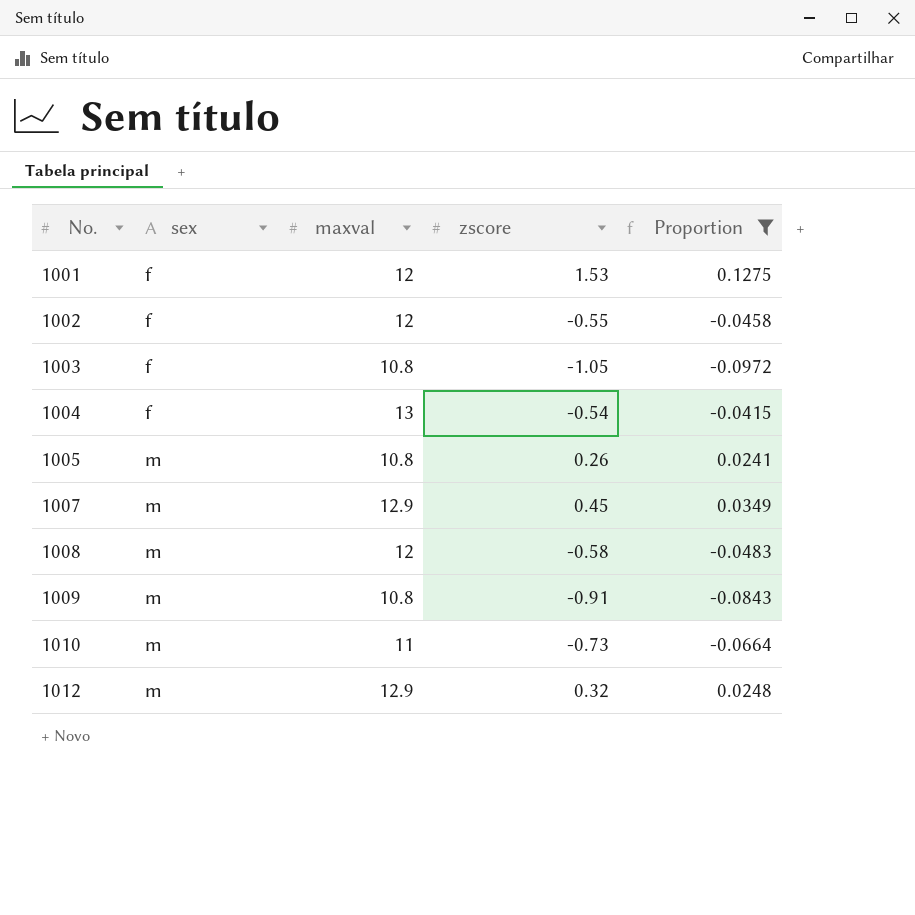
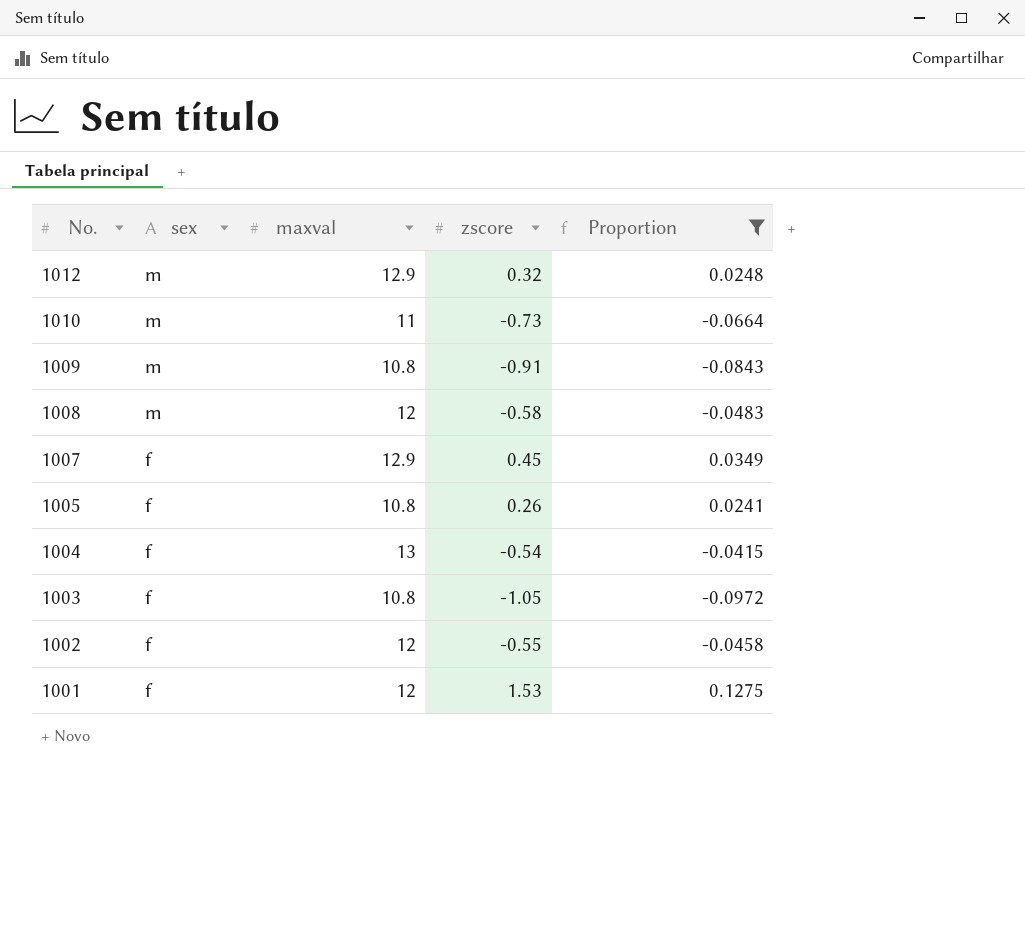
row order: No. ascending -> No. descending
1007 | sex: m -> f
1005 | sex: m -> f

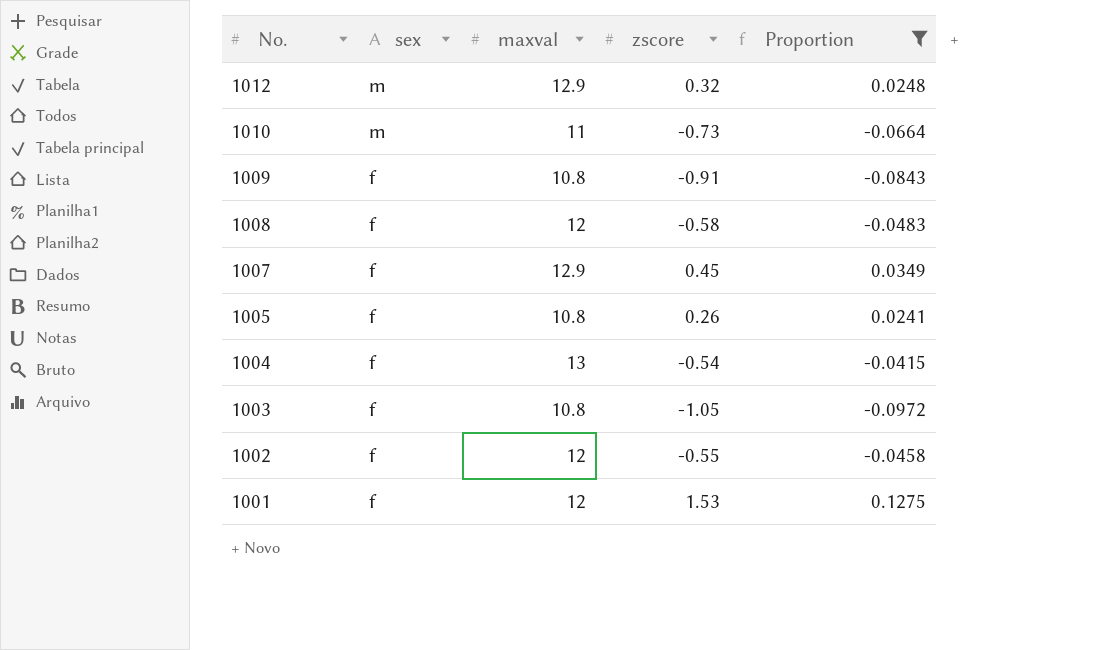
1009 | sex: m -> f
1008 | sex: m -> f

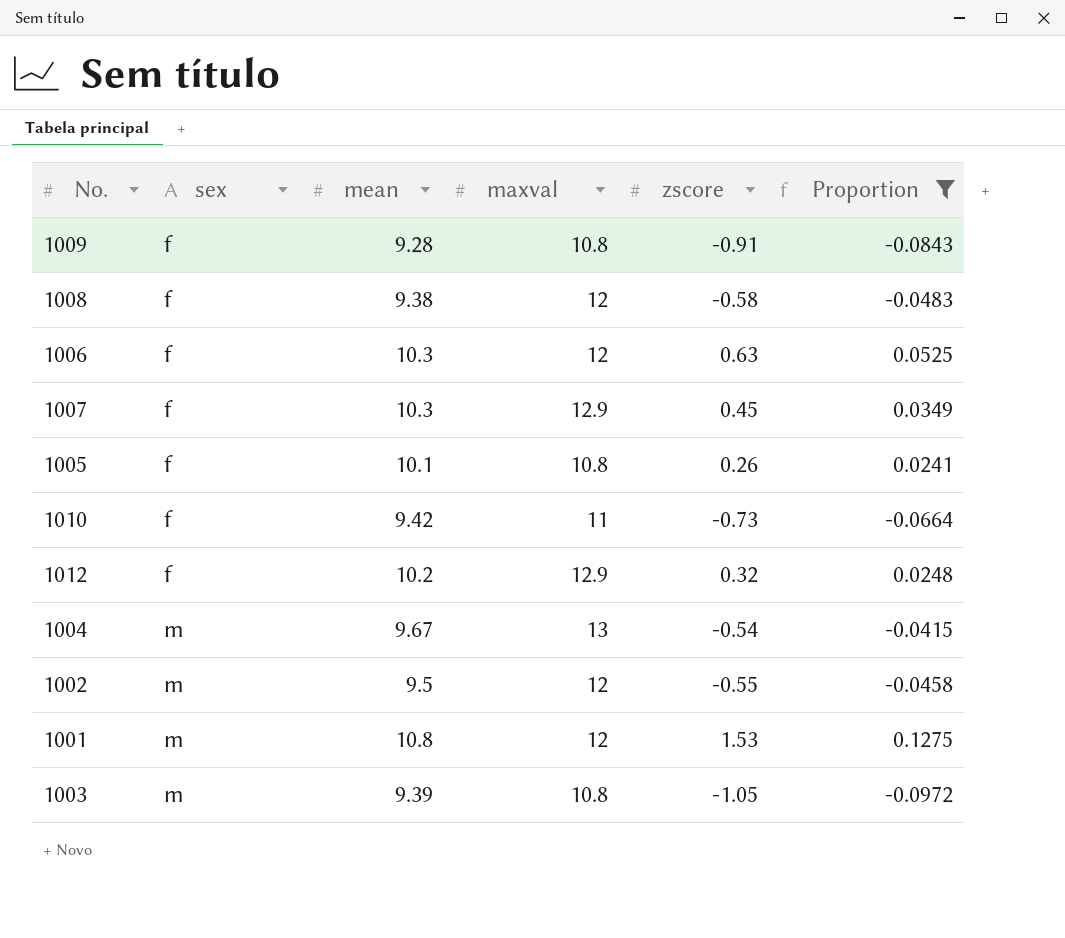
row order: No. descending -> sex ascending
column mean | position: none -> 3
row 1006: none -> f | 10.3 | 12 | 0.63 | 0.0525
1010 | sex: m -> f
1012 | sex: m -> f
1004 | sex: f -> m
1002 | sex: f -> m
1001 | sex: f -> m
1003 | sex: f -> m

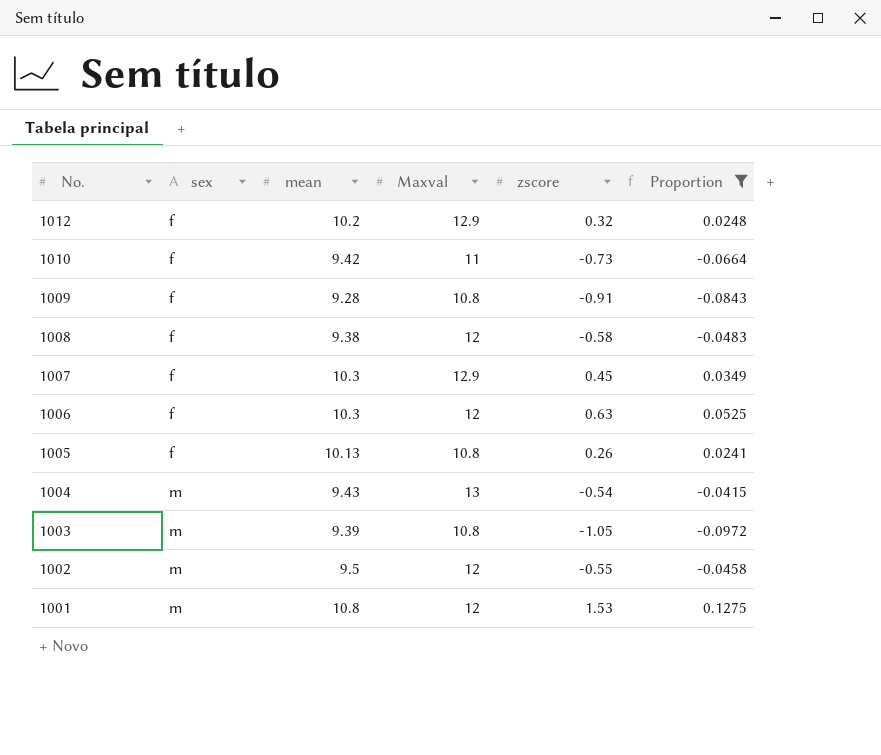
row order: sex ascending -> No. descending
column name: maxval -> Maxval
1005 | mean: 10.1 -> 10.13
1004 | mean: 9.67 -> 9.43

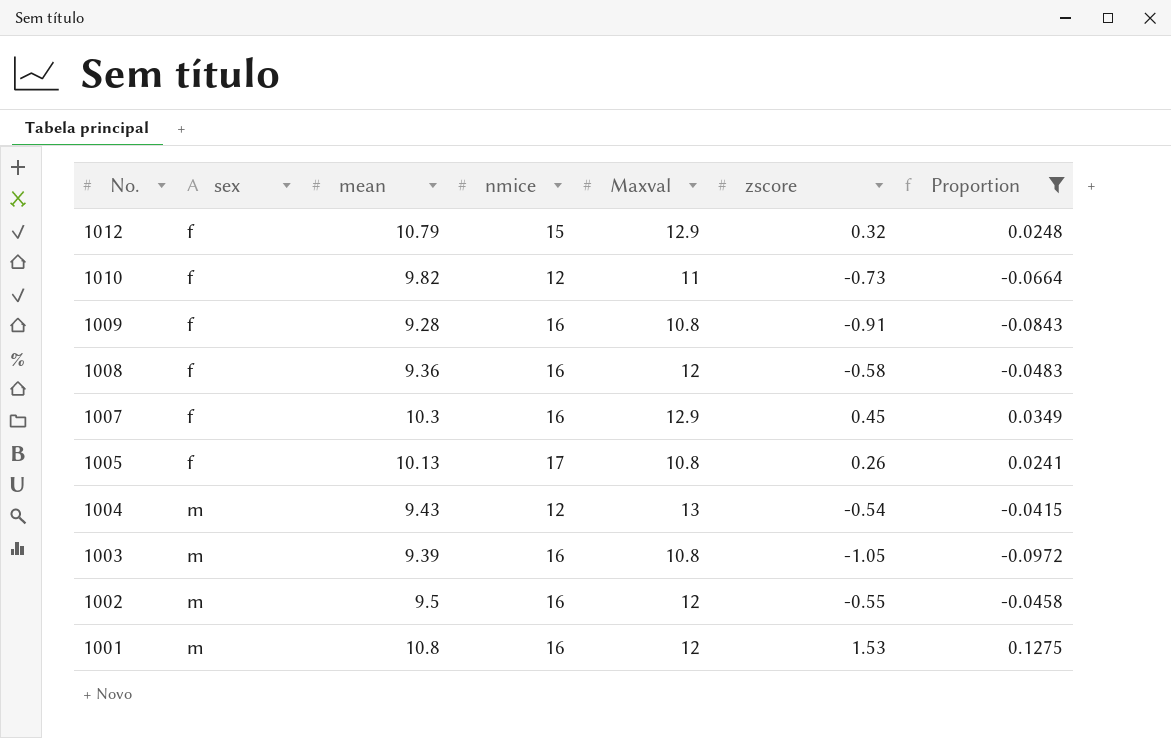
column nmice | position: none -> 4
row 1006: f | 10.3 | 12 | 0.63 | 0.0525 -> none
1012 | mean: 10.2 -> 10.79
1010 | mean: 9.42 -> 9.82
1008 | mean: 9.38 -> 9.36

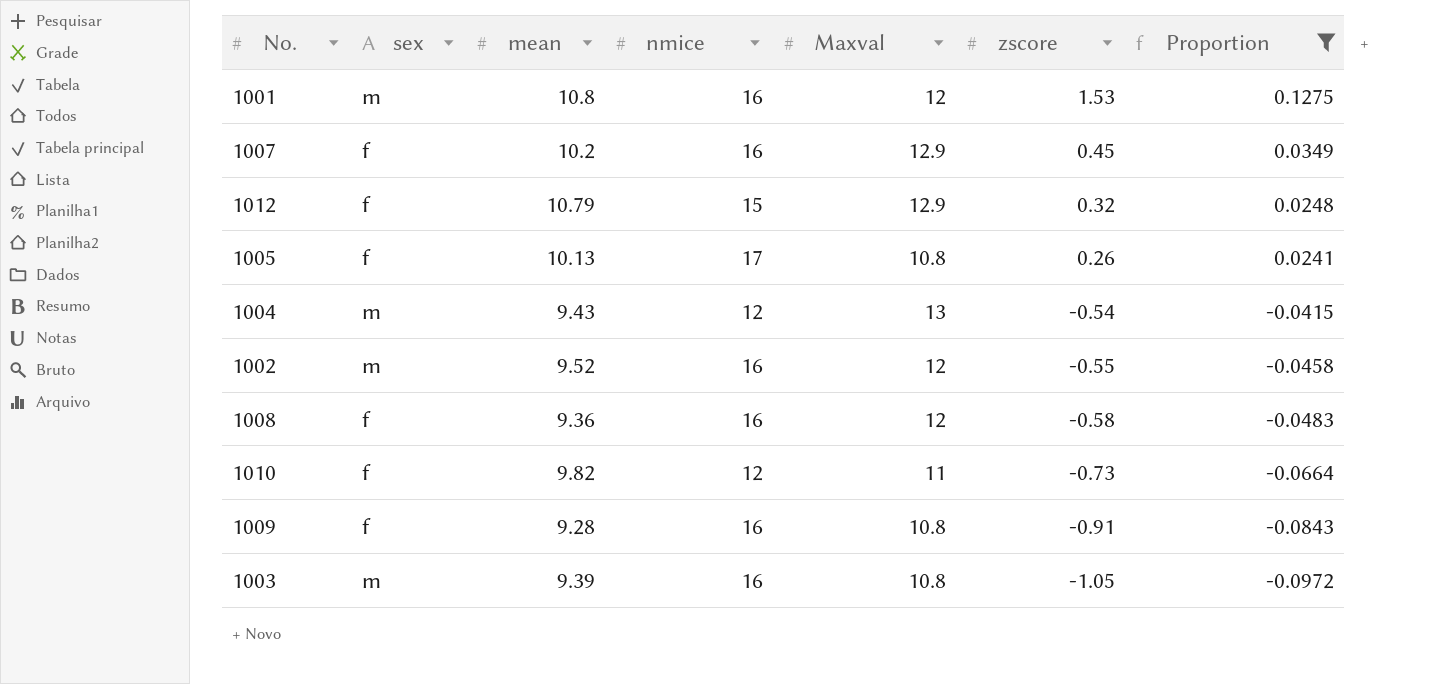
row order: No. descending -> zscore descending
1007 | mean: 10.3 -> 10.2
1002 | mean: 9.5 -> 9.52

